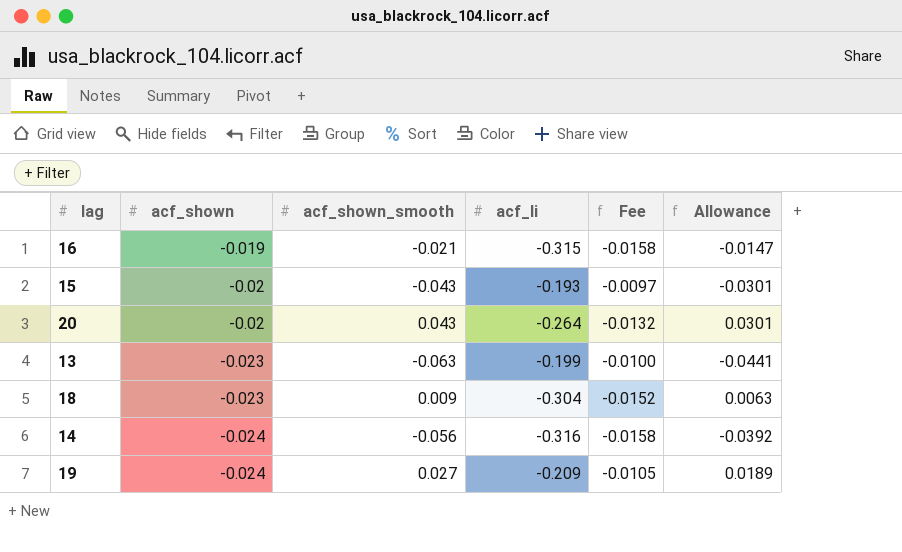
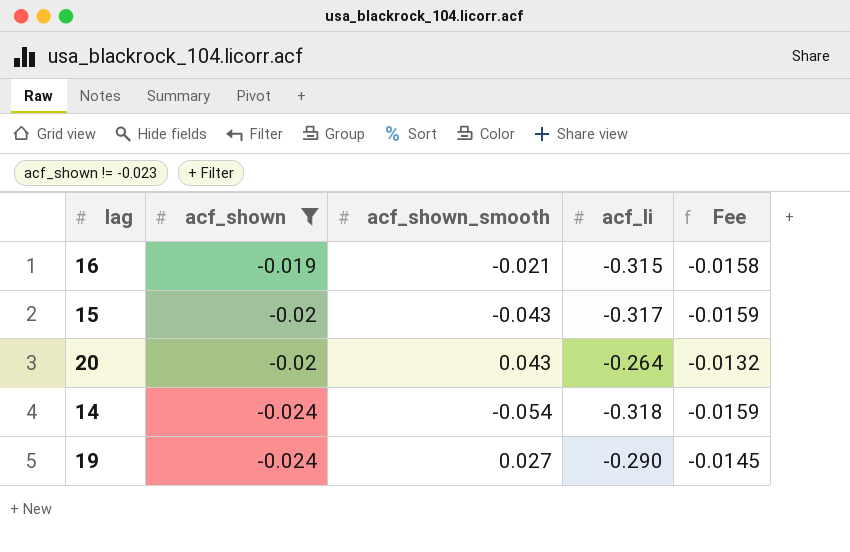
filter: none -> acf_shown != -0.023
column Allowance | formula: [acf_shown_smooth] * 0.7 -> none
15 | acf_li: -0.193 -> -0.317
15 | Fee: -0.0097 -> -0.0159
14 | acf_shown_smooth: -0.056 -> -0.054
14 | acf_li: -0.316 -> -0.318
14 | Fee: -0.0158 -> -0.0159
19 | acf_li: -0.209 -> -0.290
19 | Fee: -0.0105 -> -0.0145

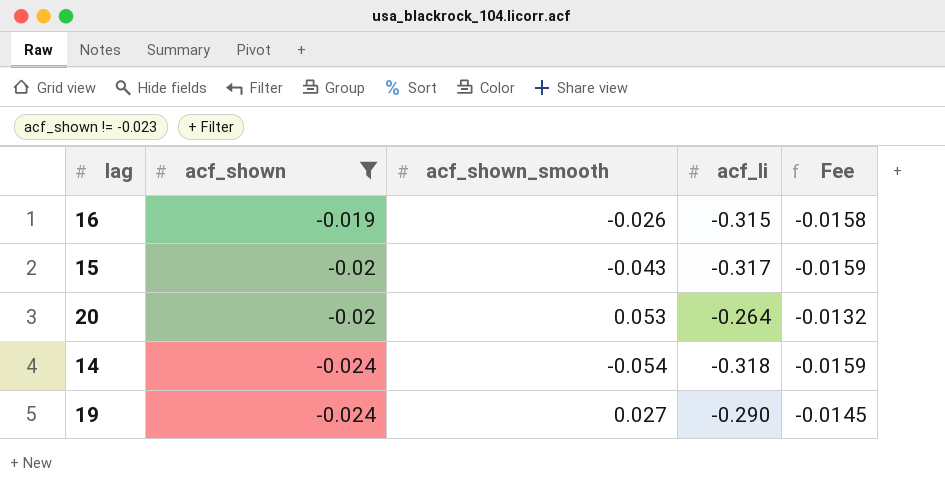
16 | acf_shown_smooth: -0.021 -> -0.026
20 | acf_shown_smooth: 0.043 -> 0.053

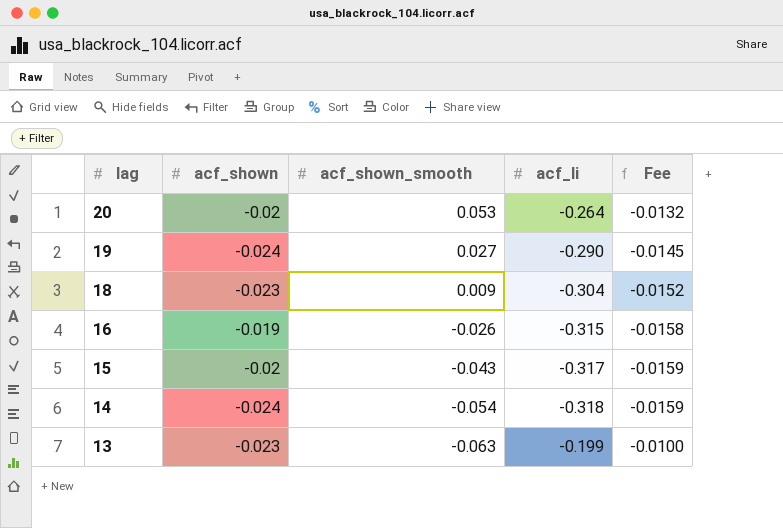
filter: acf_shown != -0.023 -> none
row order: acf_shown descending -> lag descending

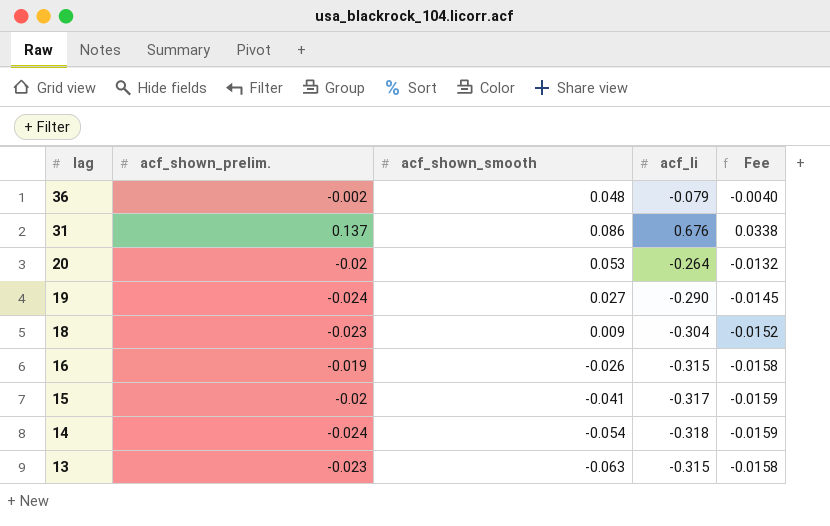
column name: acf_shown -> acf_shown_prelim.
row 36: none -> -0.002 | 0.048 | -0.079 | -0.0040
row 31: none -> 0.137 | 0.086 | 0.676 | 0.0338
15 | acf_shown_smooth: -0.043 -> -0.041
13 | acf_li: -0.199 -> -0.315
13 | Fee: -0.0100 -> -0.0158

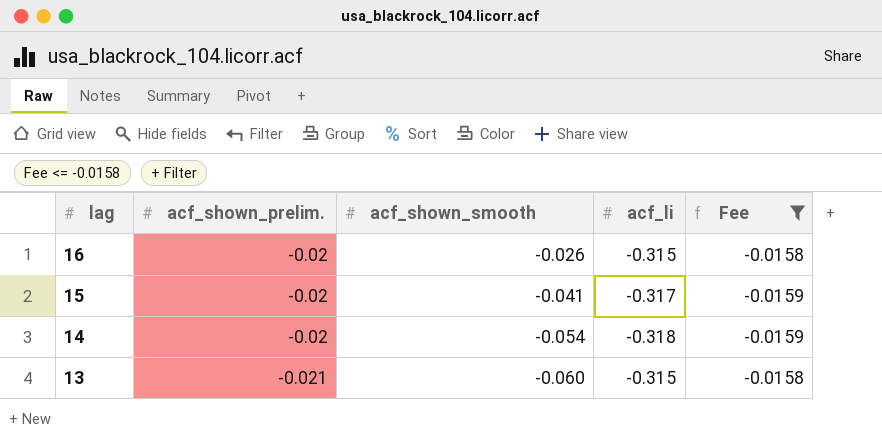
filter: none -> Fee <= -0.0158
16 | acf_shown_prelim.: -0.019 -> -0.02
14 | acf_shown_prelim.: -0.024 -> -0.02
13 | acf_shown_prelim.: -0.023 -> -0.021
13 | acf_shown_smooth: -0.063 -> -0.060

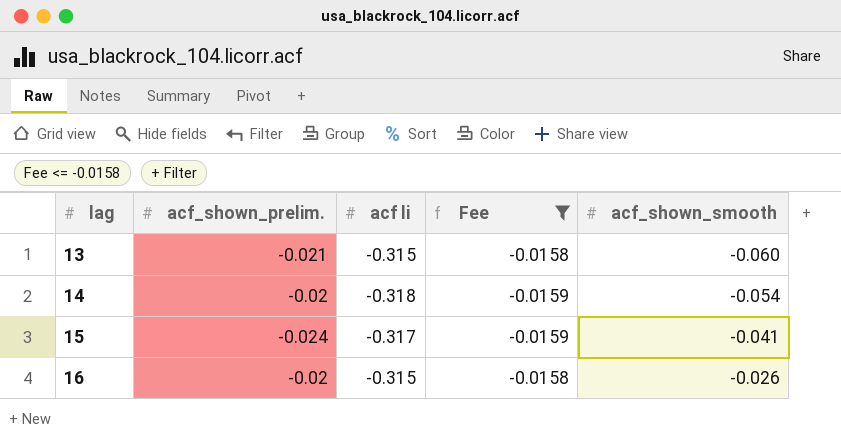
row order: lag descending -> lag ascending
column name: acf_li -> acf li
column acf_shown_smooth | position: 3 -> 5
15 | acf_shown_prelim.: -0.02 -> -0.024

